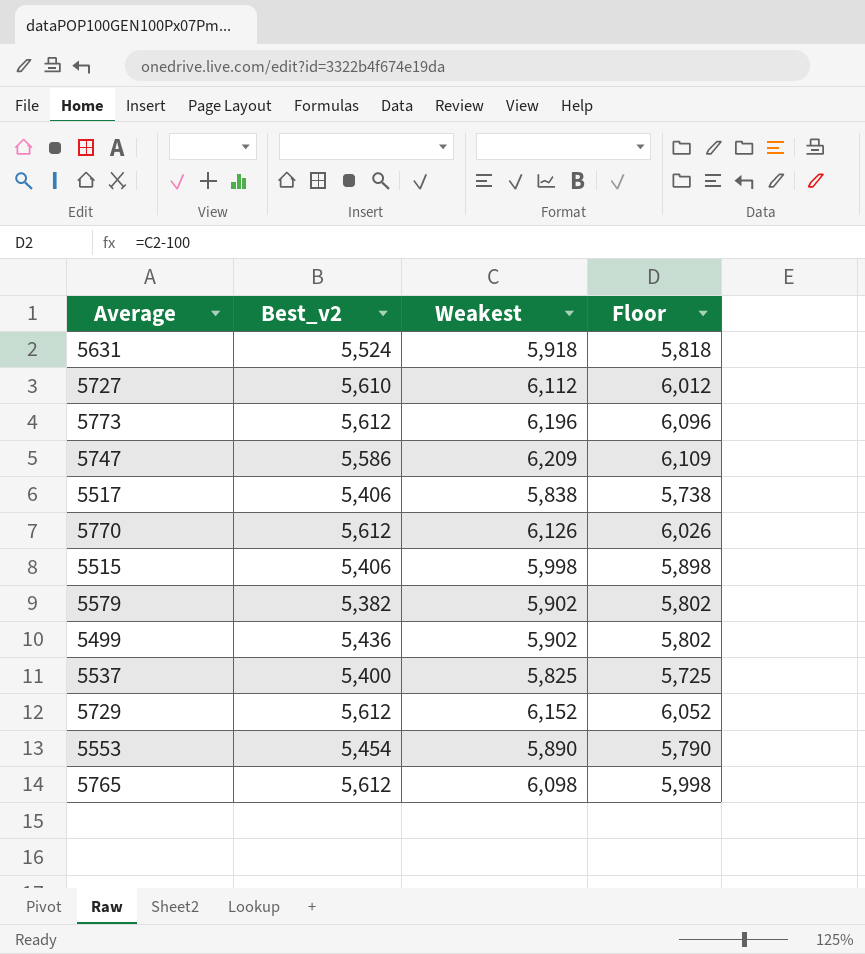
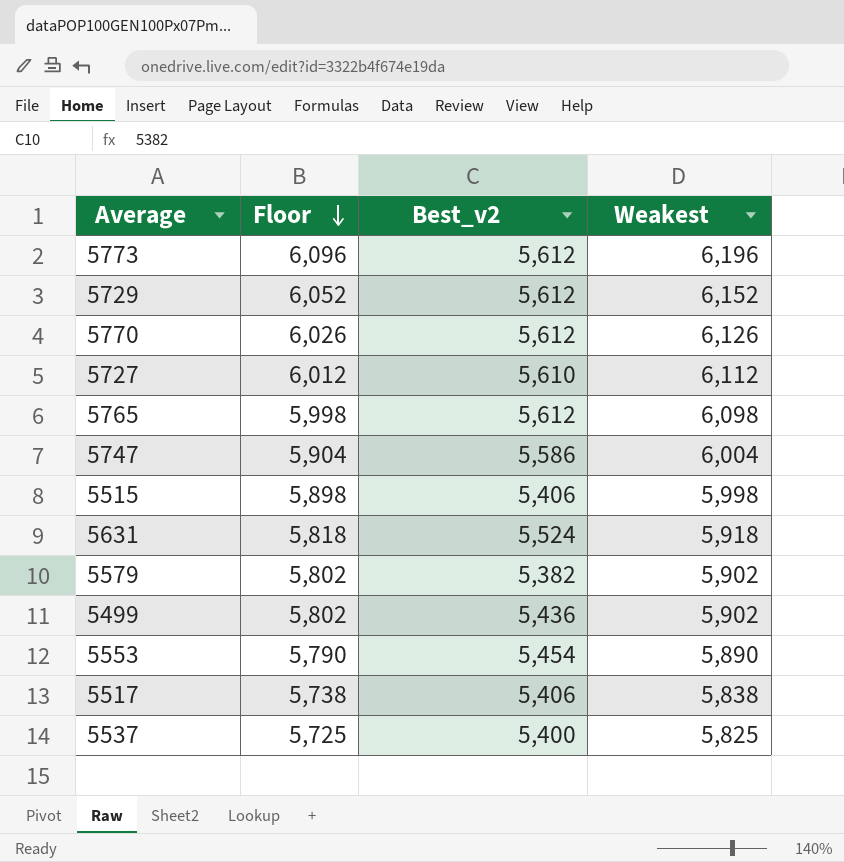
row order: none -> Floor descending
column Floor | position: 4 -> 2
5747 | Floor: 6,109 -> 5,904
5747 | Weakest: 6,209 -> 6,004

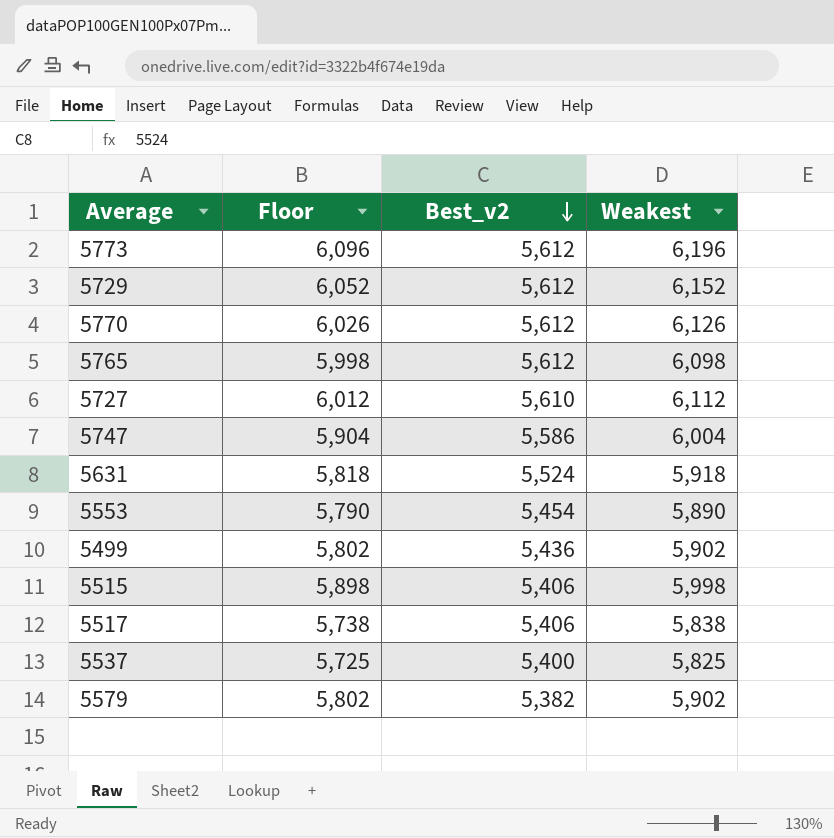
row order: Floor descending -> Best_v2 descending

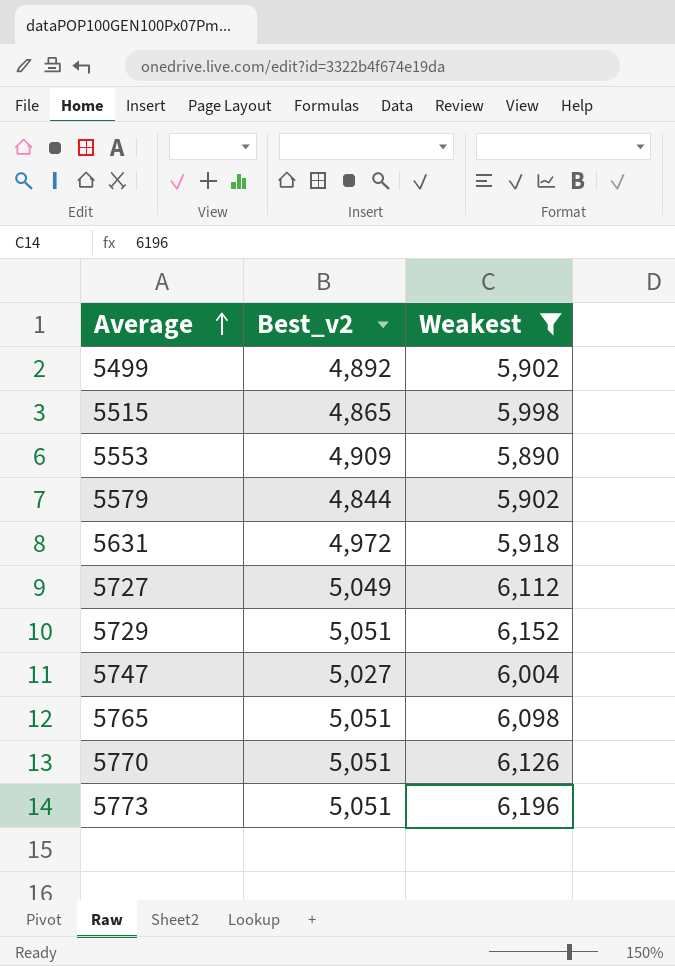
filter: none -> Weakest >= 5,890
row order: Best_v2 descending -> Average ascending
column Floor | formula: [Weakest] - 100 -> none
5499 | Best_v2: 5,436 -> 4,892
5515 | Best_v2: 5,406 -> 4,865
5553 | Best_v2: 5,454 -> 4,909
5579 | Best_v2: 5,382 -> 4,844
5631 | Best_v2: 5,524 -> 4,972
5727 | Best_v2: 5,610 -> 5,049
5729 | Best_v2: 5,612 -> 5,051
5747 | Best_v2: 5,586 -> 5,027
5765 | Best_v2: 5,612 -> 5,051
5770 | Best_v2: 5,612 -> 5,051
5773 | Best_v2: 5,612 -> 5,051

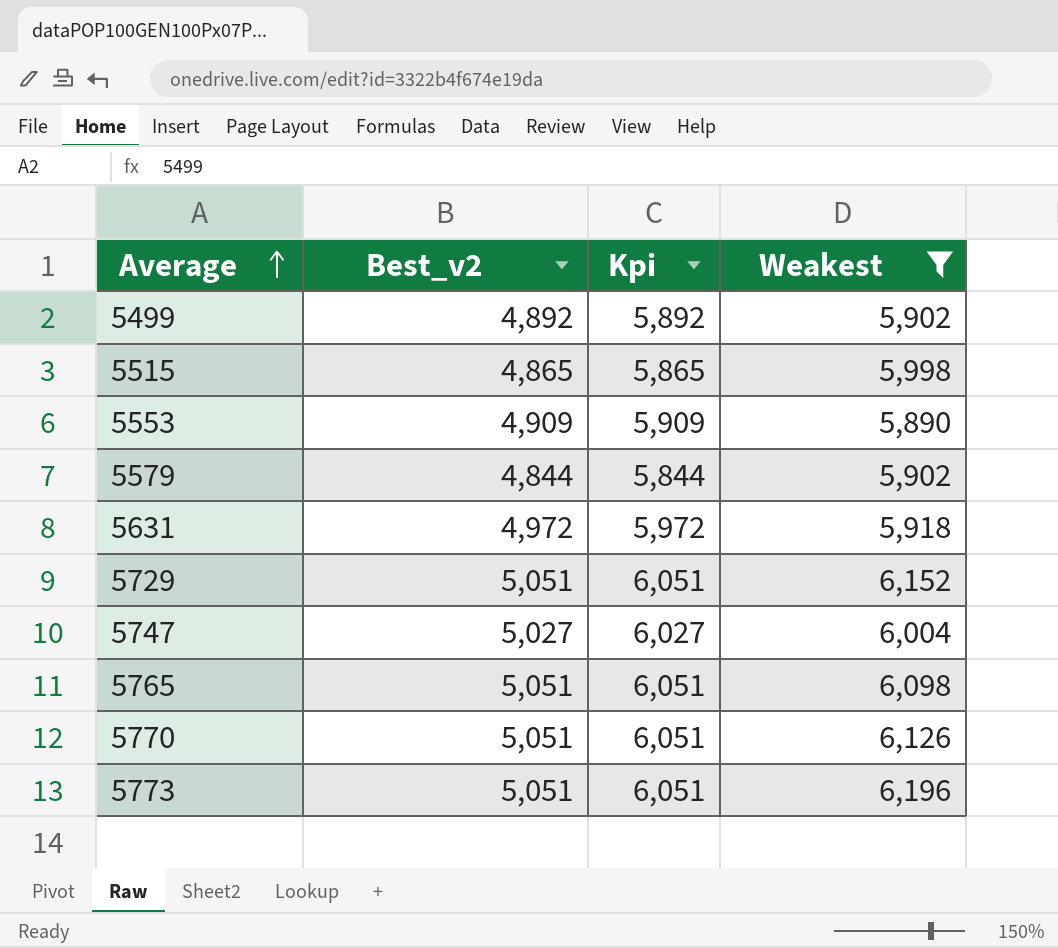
column Kpi | formula: none -> [Best_v2] + 1000
row 5727: 5,049 | 6,112 -> none

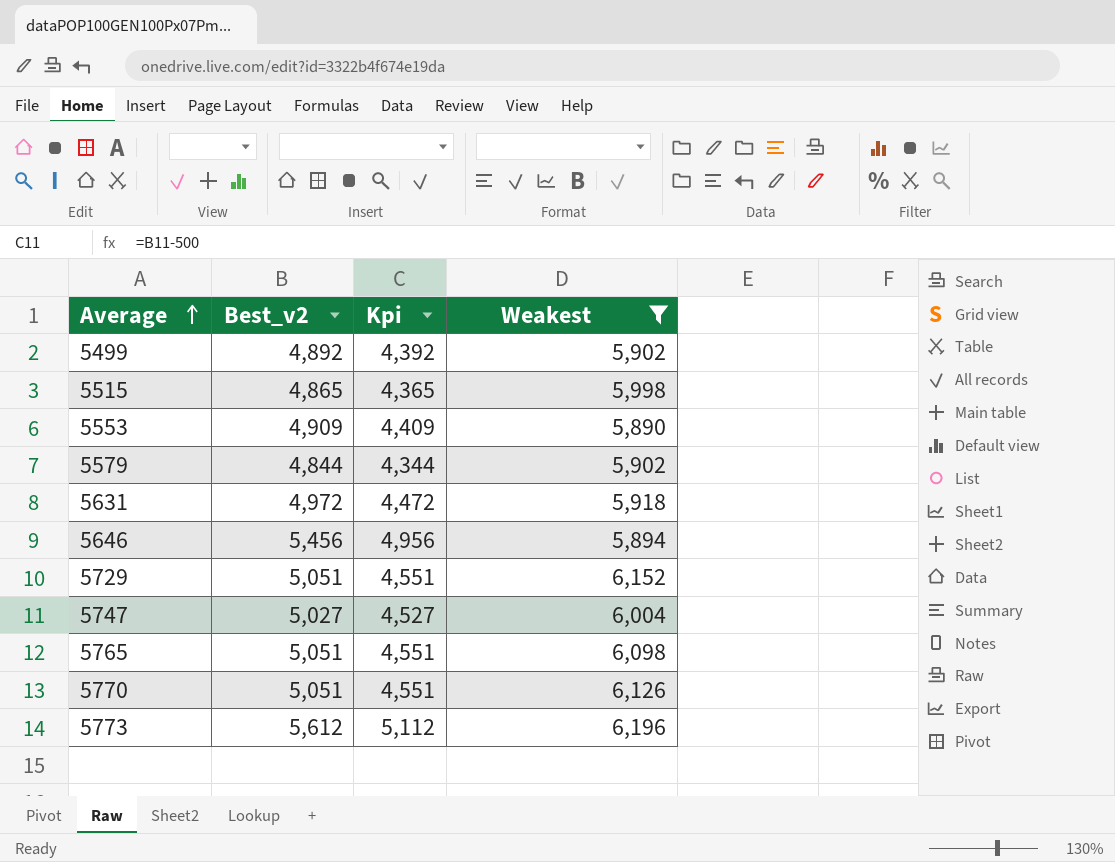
column Kpi | formula: [Best_v2] + 1000 -> [Best_v2] - 500
row 5646: none -> 5,456 | 4,956 | 5,894
5773 | Best_v2: 5,051 -> 5,612

